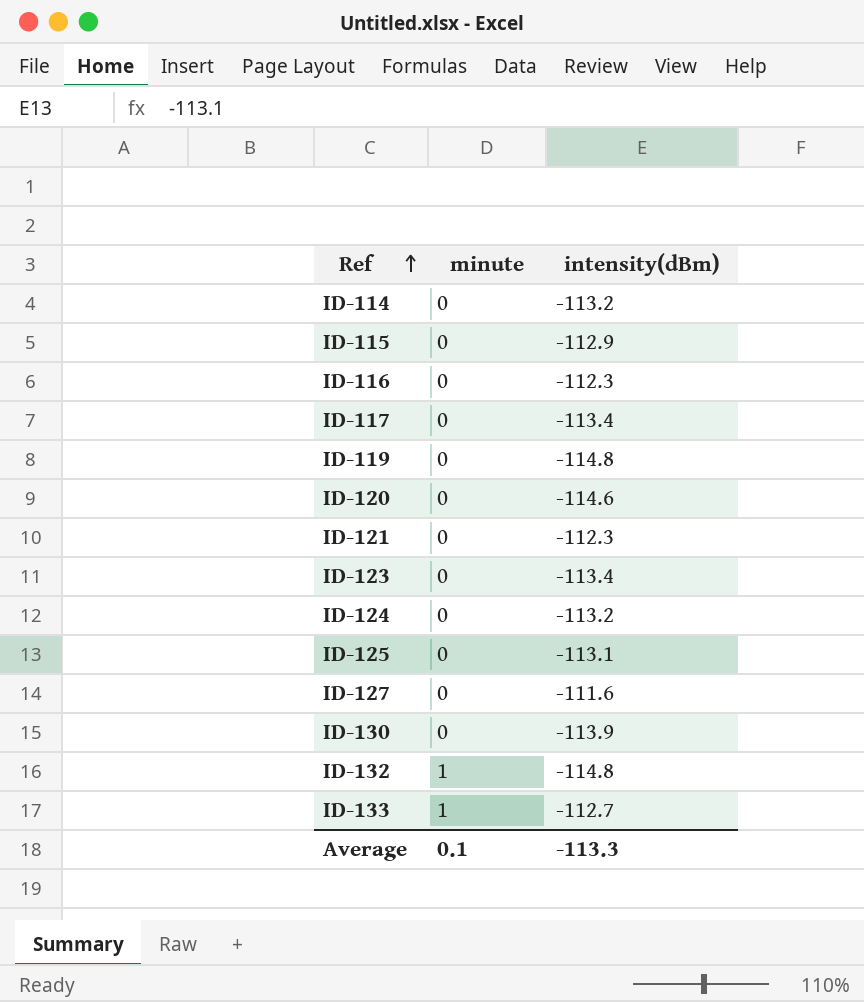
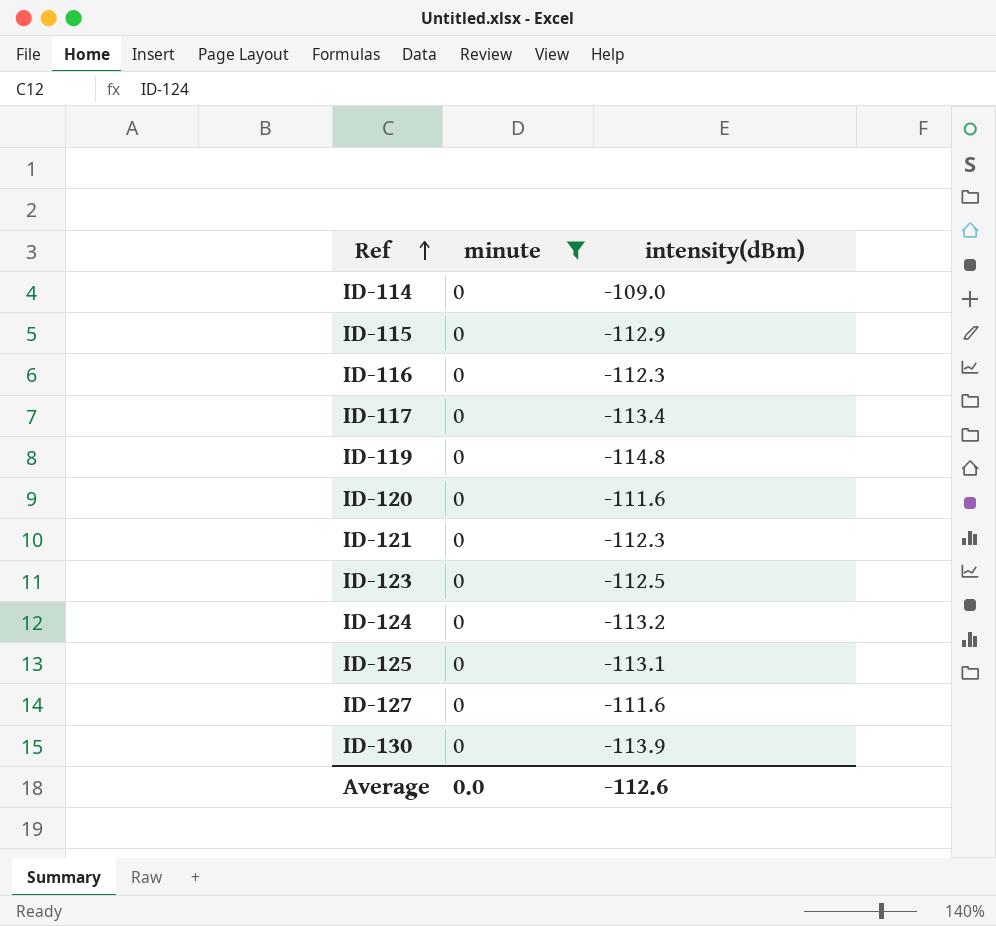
filter: none -> minute = 0
ID-114 | intensity(dBm): -113.2 -> -109.0
ID-120 | intensity(dBm): -114.6 -> -111.6
ID-123 | intensity(dBm): -113.4 -> -112.5
Average | minute: 0.1 -> 0.0
Average | intensity(dBm): -113.3 -> -112.6

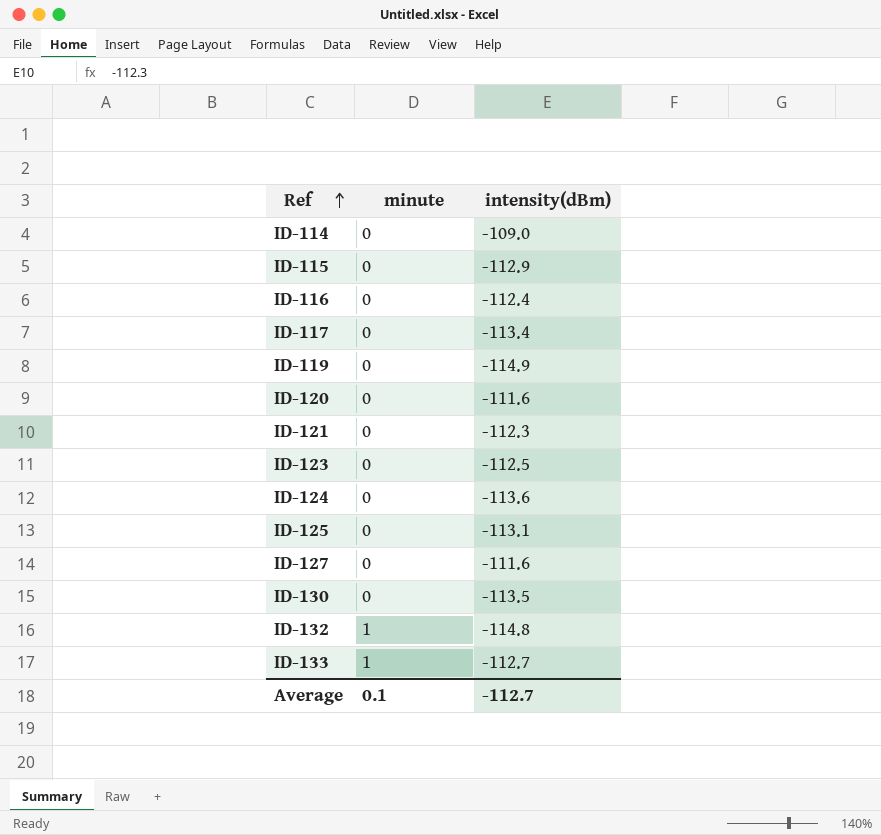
filter: minute = 0 -> none
ID-116 | intensity(dBm): -112.3 -> -112.4
ID-119 | intensity(dBm): -114.8 -> -114.9
ID-124 | intensity(dBm): -113.2 -> -113.6
ID-130 | intensity(dBm): -113.9 -> -113.5
Average | minute: 0.0 -> 0.1
Average | intensity(dBm): -112.6 -> -112.7

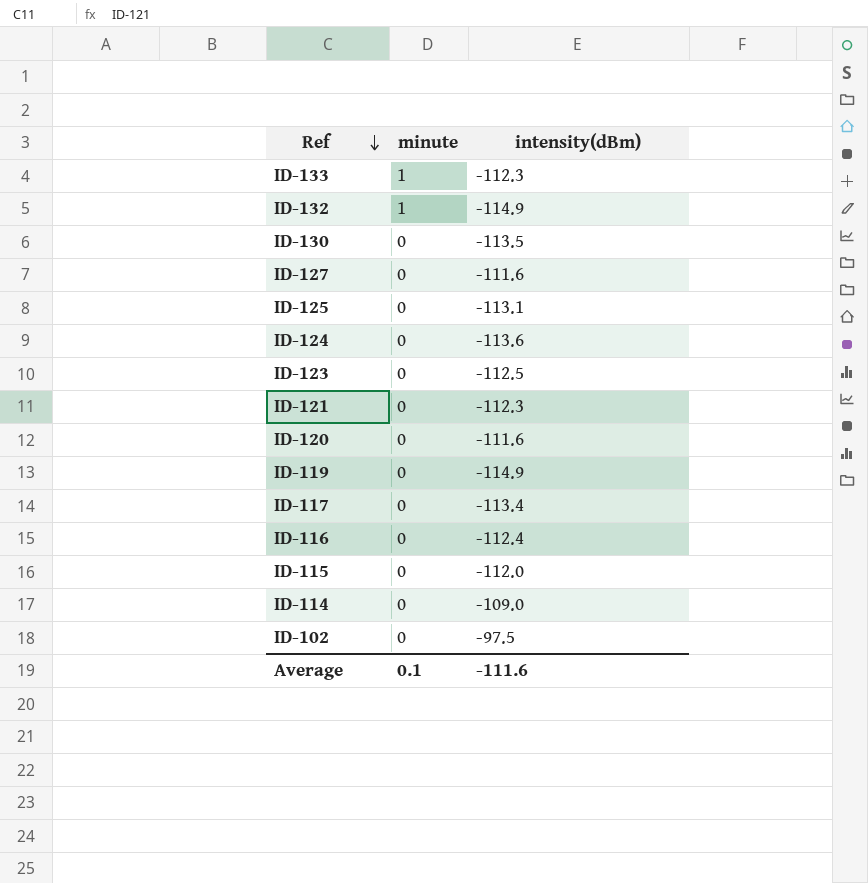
row order: Ref ascending -> Ref descending
ID-133 | intensity(dBm): -112.7 -> -112.3
ID-132 | intensity(dBm): -114.8 -> -114.9
ID-115 | intensity(dBm): -112.9 -> -112.0
row ID-102: none -> 0 | -97.5
Average | intensity(dBm): -112.7 -> -111.6

